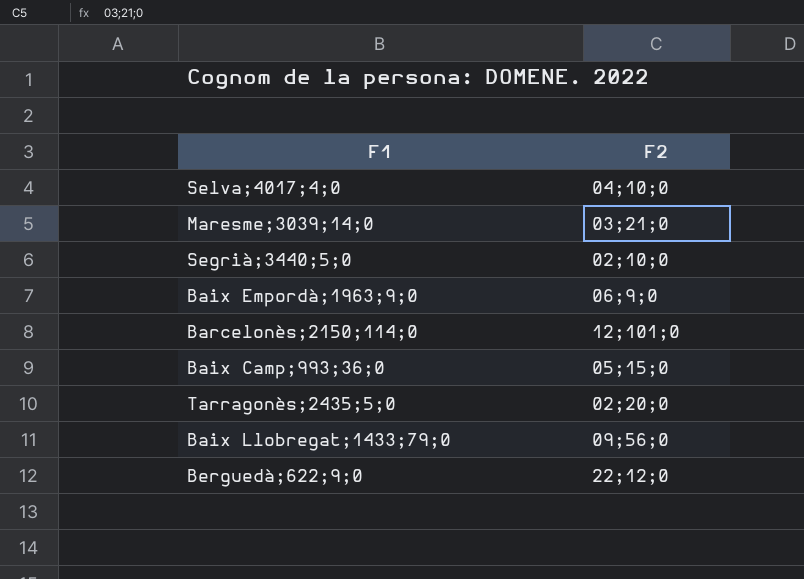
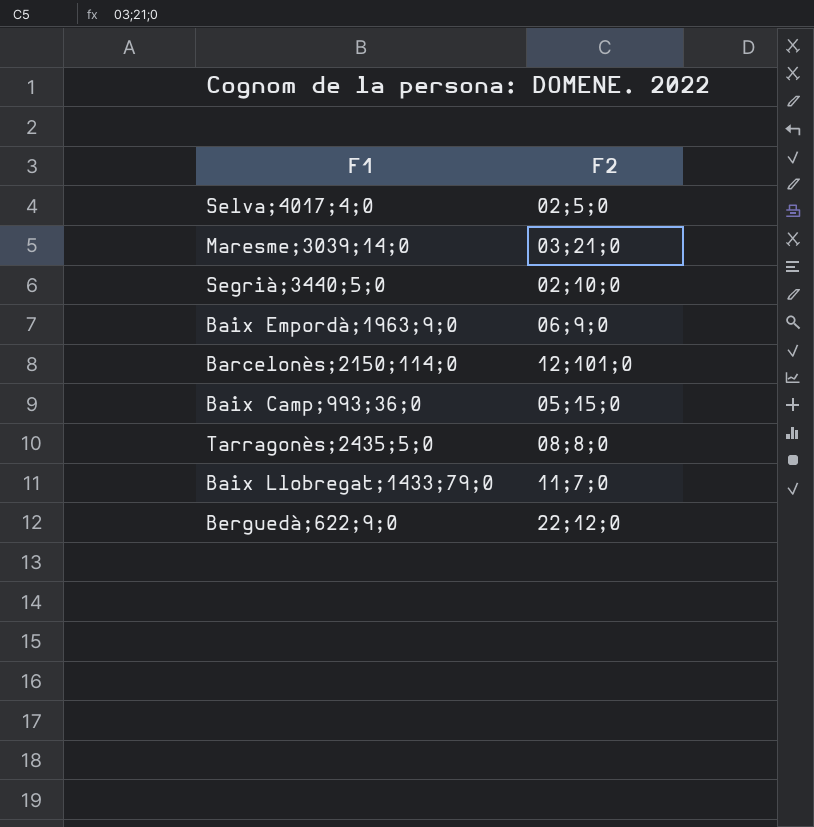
Selva;4017;4;0 | F2: 04;10;0 -> 02;5;0
Tarragonès;2435;5;0 | F2: 02;20;0 -> 08;8;0
Baix Llobregat;1433;79;0 | F2: 09;56;0 -> 11;7;0

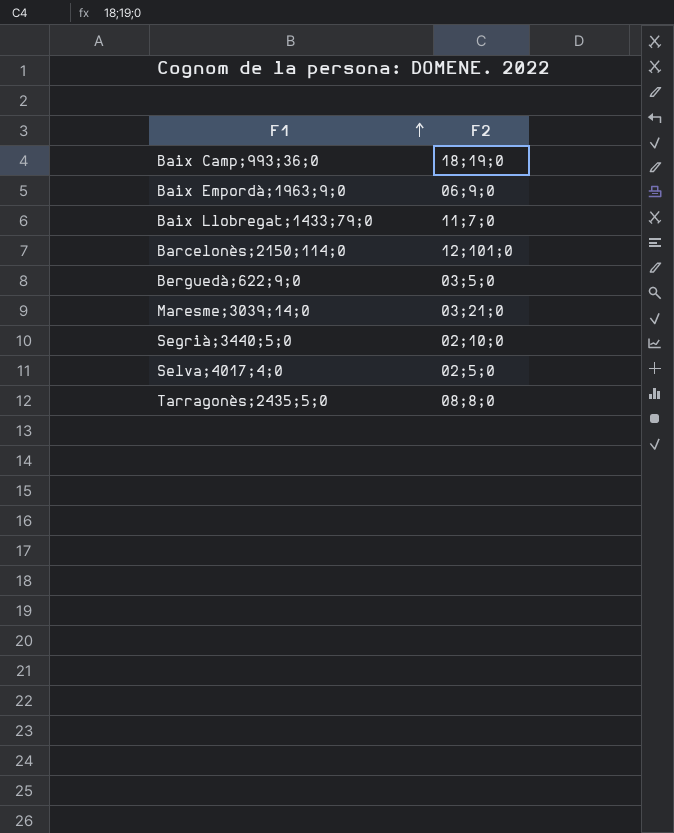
row order: none -> F1 ascending
Baix Camp;993;36;0 | F2: 05;15;0 -> 18;19;0
Berguedà;622;9;0 | F2: 22;12;0 -> 03;5;0

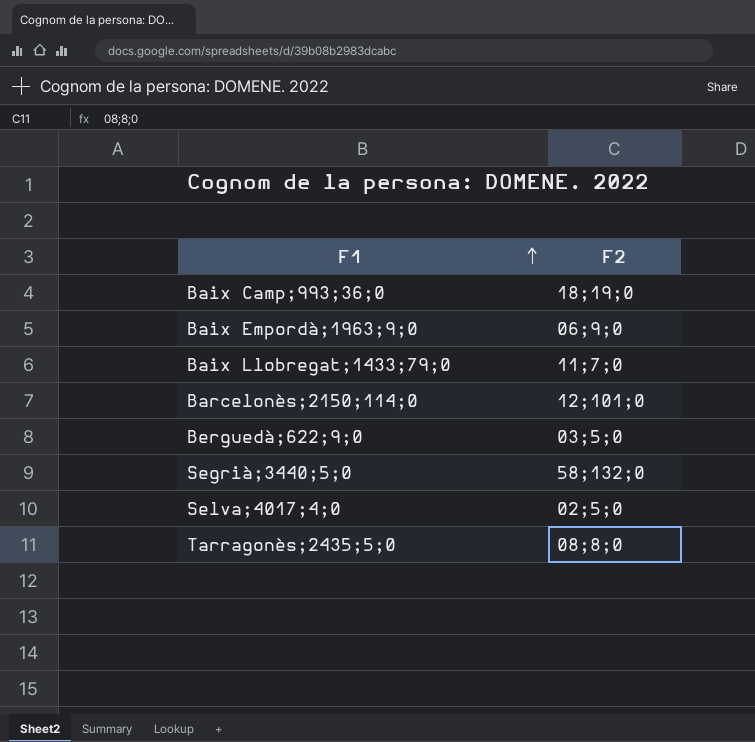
row Maresme;3039;14;0: 03;21;0 -> none
Segrià;3440;5;0 | F2: 02;10;0 -> 58;132;0

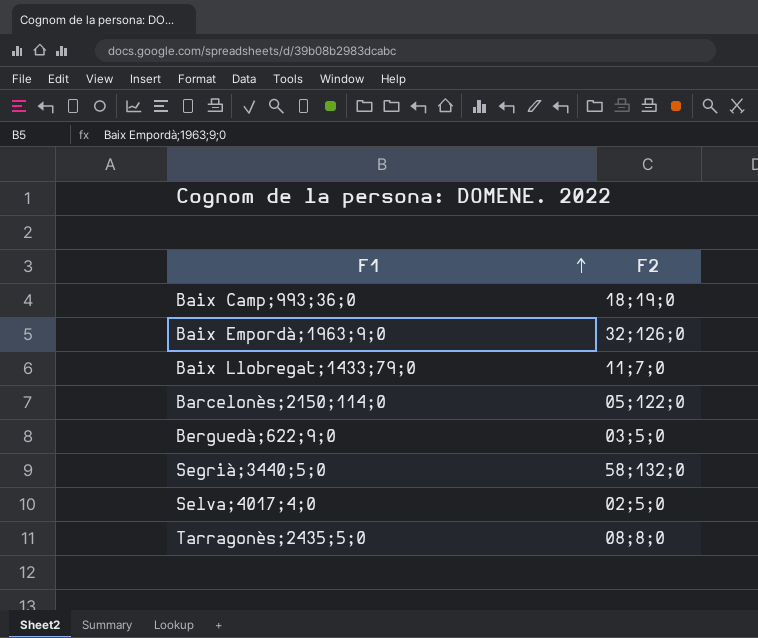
Baix Empordà;1963;9;0 | F2: 06;9;0 -> 32;126;0
Barcelonès;2150;114;0 | F2: 12;101;0 -> 05;122;0

